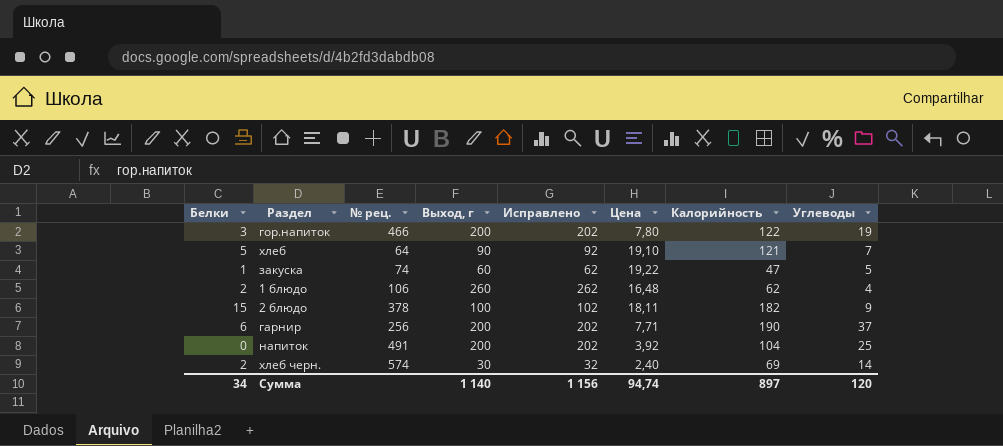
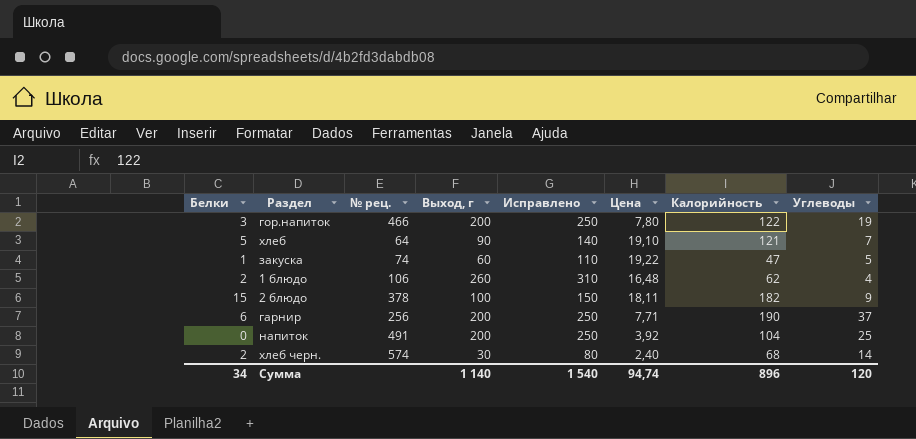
column Исправлено | formula: [Выход, г] + 2 -> [Выход, г] + 50
хлеб черн. | Калорийность: 69 -> 68
Сумма | Исправлено: 1 156 -> 1 540
Сумма | Калорийность: 897 -> 896

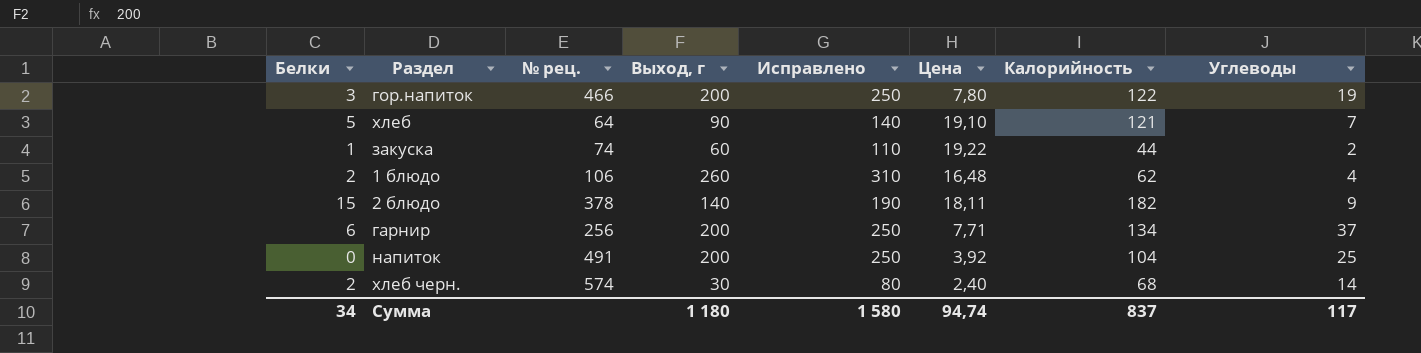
закуска | Калорийность: 47 -> 44
закуска | Углеводы: 5 -> 2
2 блюдо | Выход, г: 100 -> 140
2 блюдо | Исправлено: 150 -> 190
гарнир | Калорийность: 190 -> 134
Сумма | Выход, г: 1 140 -> 1 180
Сумма | Исправлено: 1 540 -> 1 580
Сумма | Калорийность: 896 -> 837
Сумма | Углеводы: 120 -> 117

